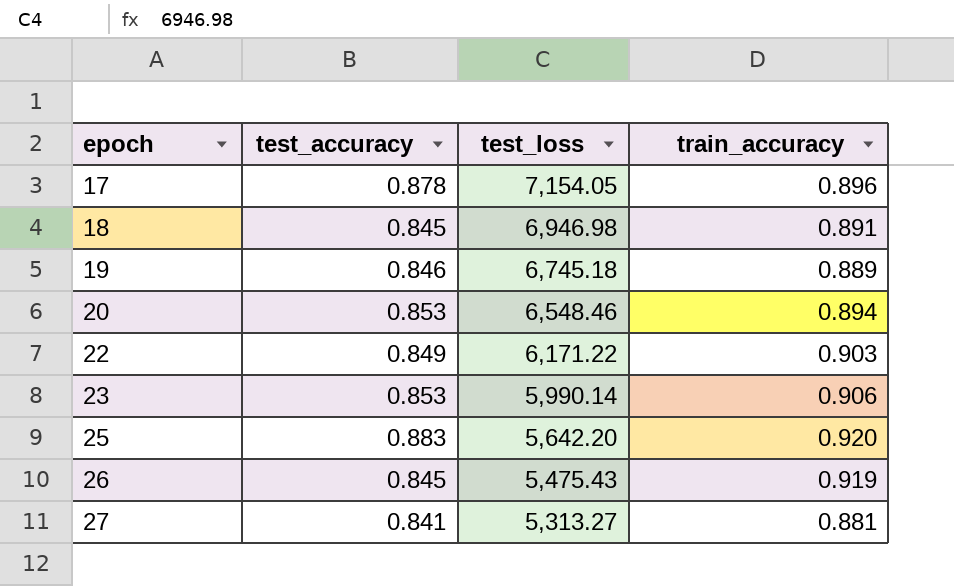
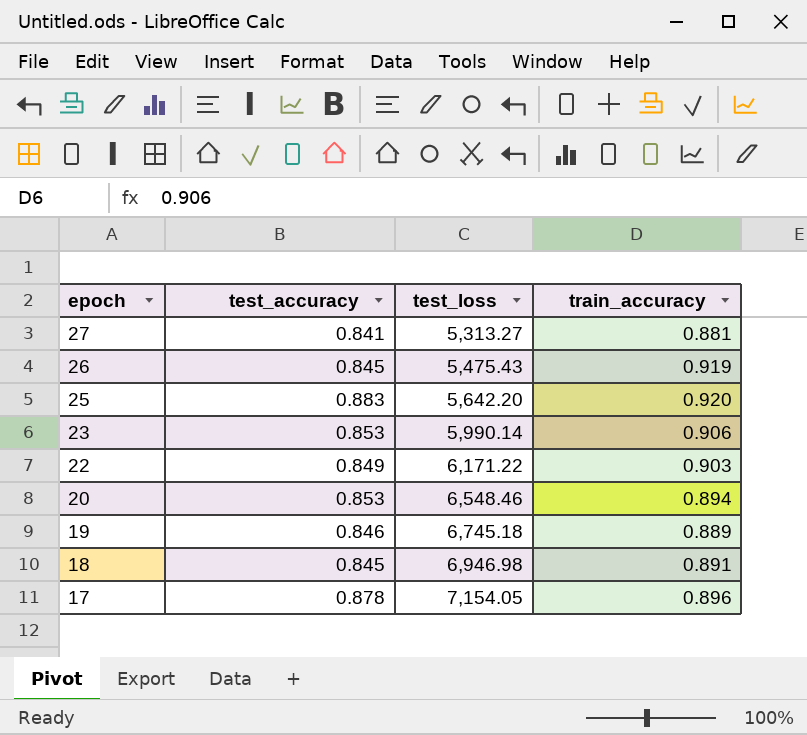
row order: epoch ascending -> epoch descending

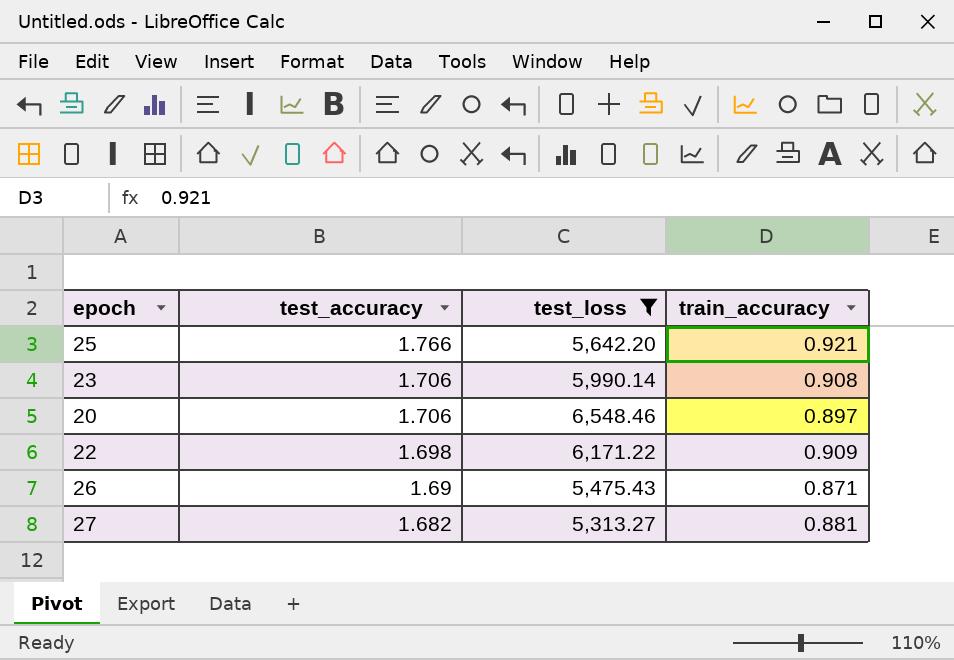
filter: none -> test_loss <= 6,548.46
row order: epoch descending -> test_accuracy descending
25 | test_accuracy: 0.883 -> 1.766
25 | train_accuracy: 0.920 -> 0.921
23 | test_accuracy: 0.853 -> 1.706
23 | train_accuracy: 0.906 -> 0.908
20 | test_accuracy: 0.853 -> 1.706
20 | train_accuracy: 0.894 -> 0.897
22 | test_accuracy: 0.849 -> 1.698
22 | train_accuracy: 0.903 -> 0.909
26 | test_accuracy: 0.845 -> 1.69
26 | train_accuracy: 0.919 -> 0.871
27 | test_accuracy: 0.841 -> 1.682

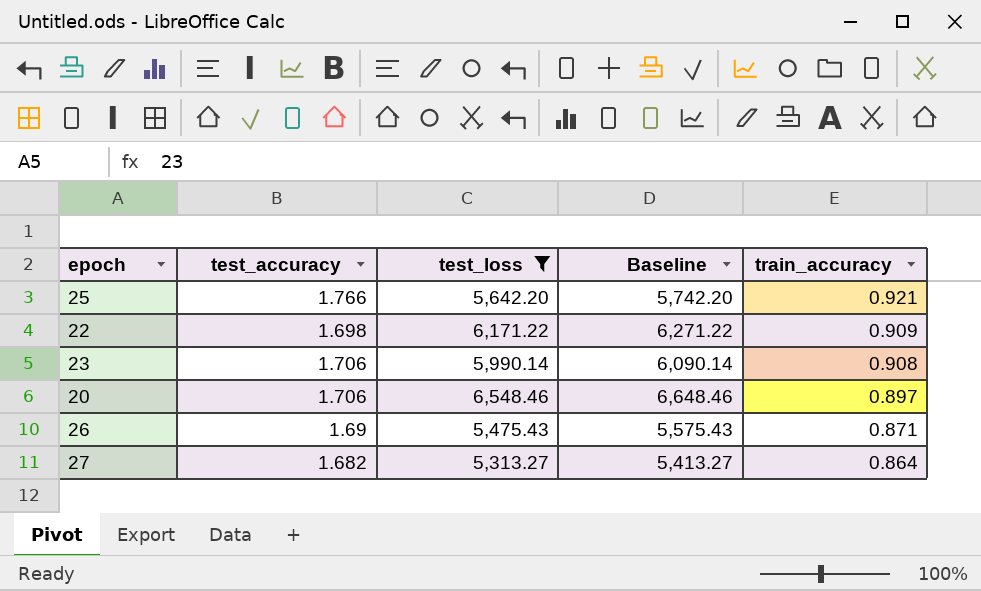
row order: test_accuracy descending -> train_accuracy descending
column Baseline | formula: none -> [test_loss] + 100
27 | train_accuracy: 0.881 -> 0.864

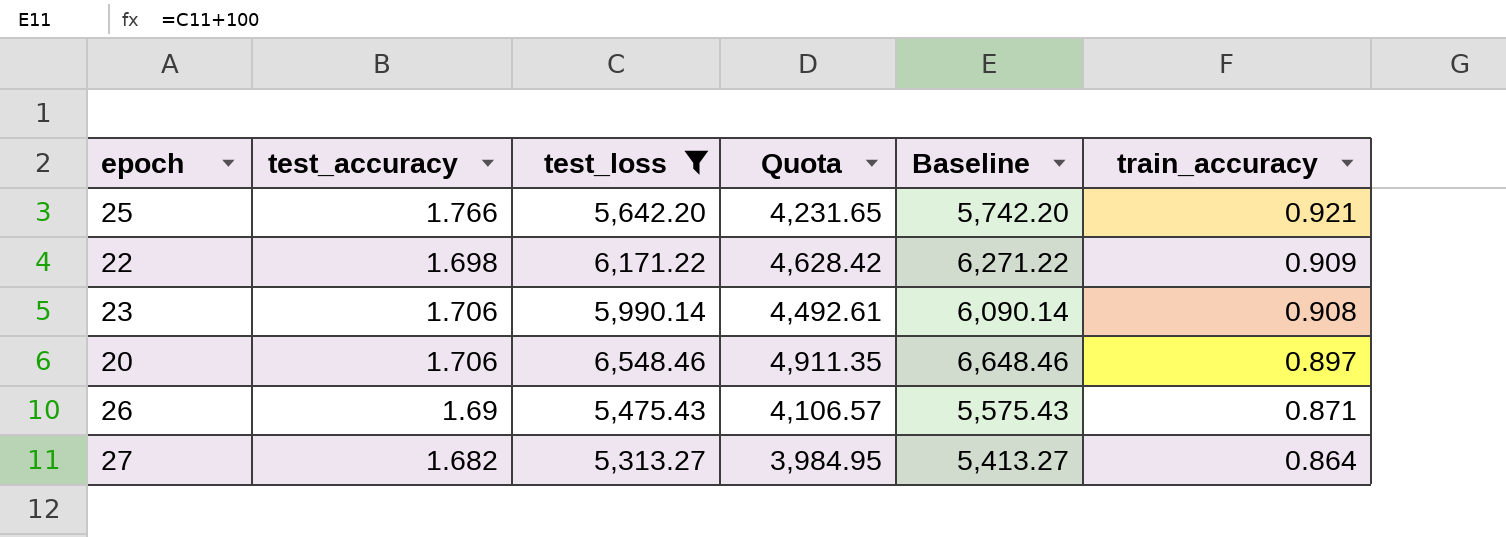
column Quota | formula: none -> [test_loss] * 0.75

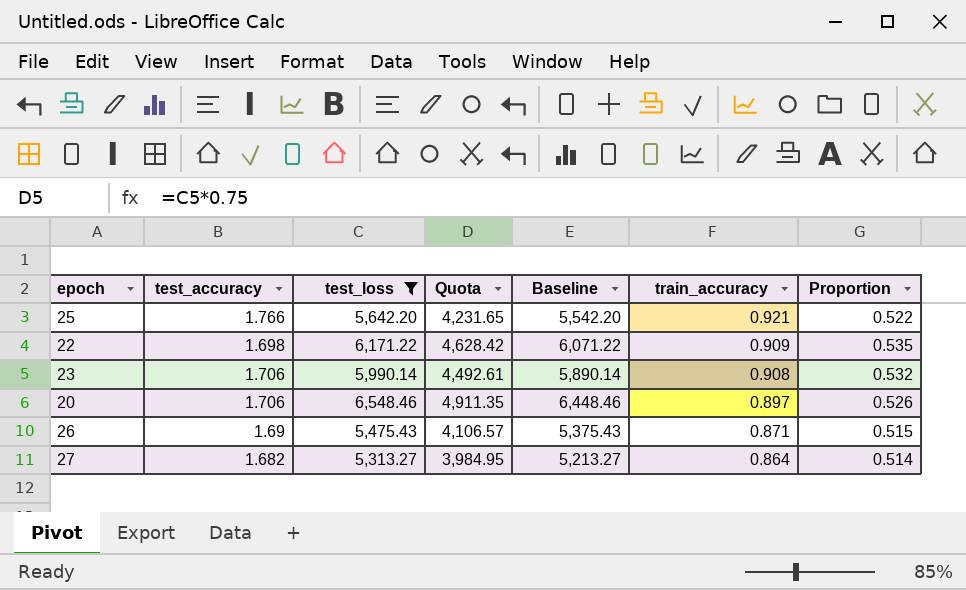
column Baseline | formula: [test_loss] + 100 -> [test_loss] - 100
column Proportion | formula: none -> [train_accuracy] / [test_accuracy]

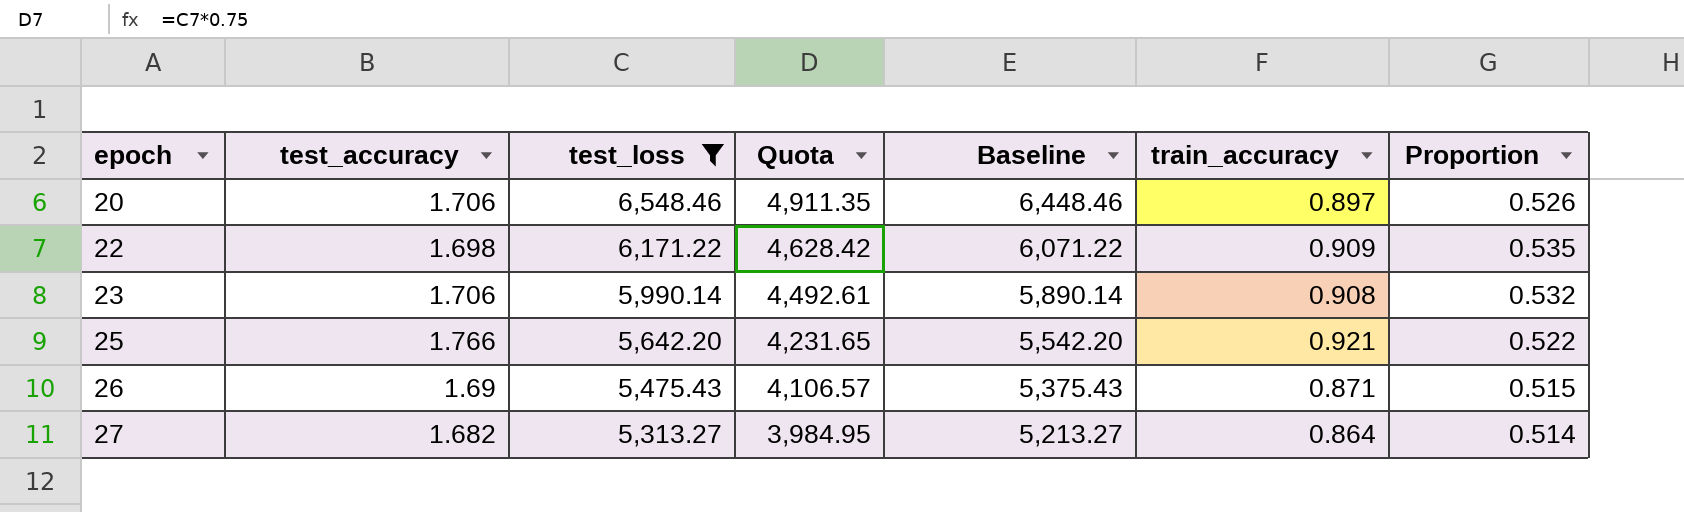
row order: train_accuracy descending -> epoch ascending

